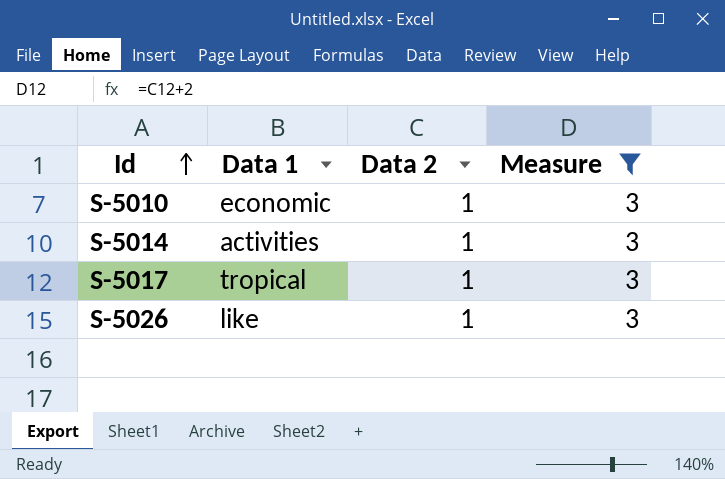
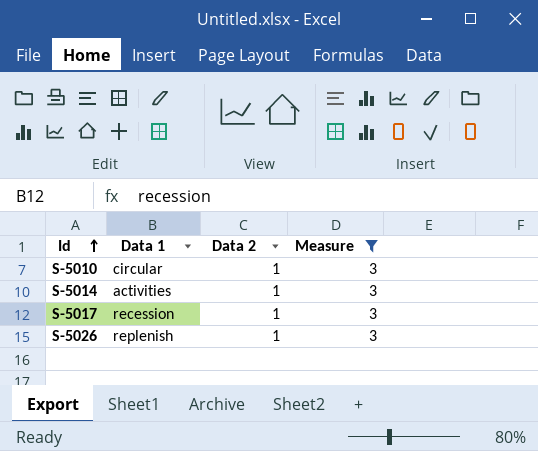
S-5010 | Data 1: economic -> circular
S-5017 | Data 1: tropical -> recession
S-5026 | Data 1: like -> replenish

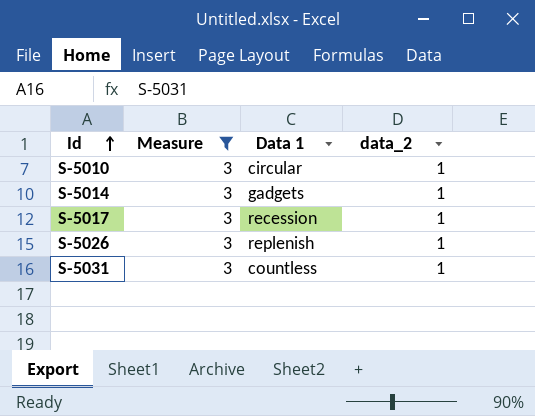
column Measure | position: 4 -> 2
column name: Data 2 -> data_2
S-5014 | Data 1: activities -> gadgets
row S-5031: none -> 3 | countless | 1

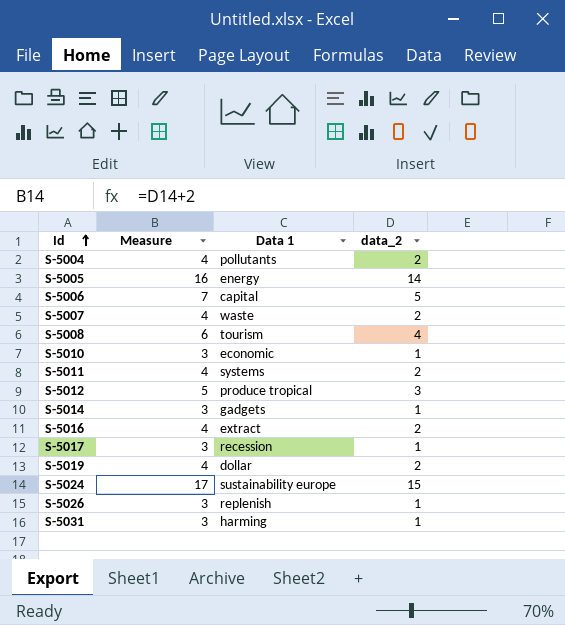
filter: Measure = 3 -> none
S-5010 | Data 1: circular -> economic
S-5031 | Data 1: countless -> harming

